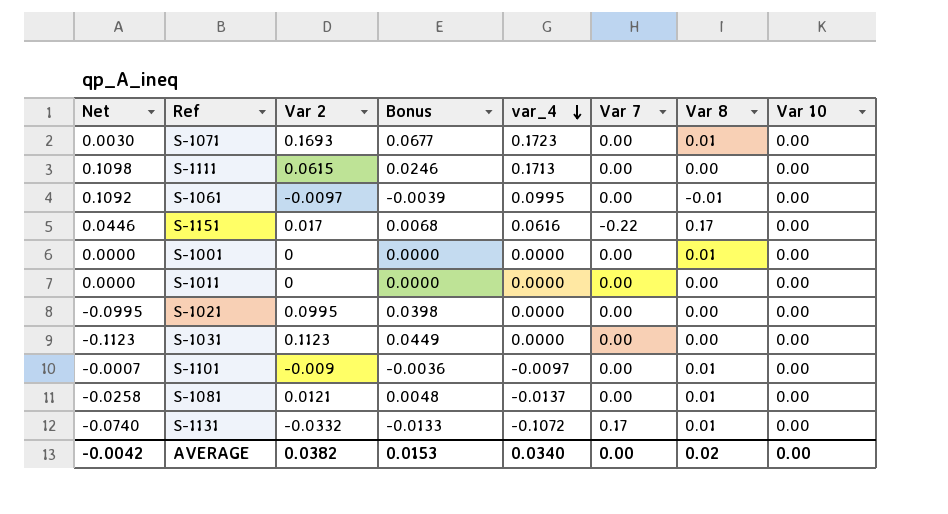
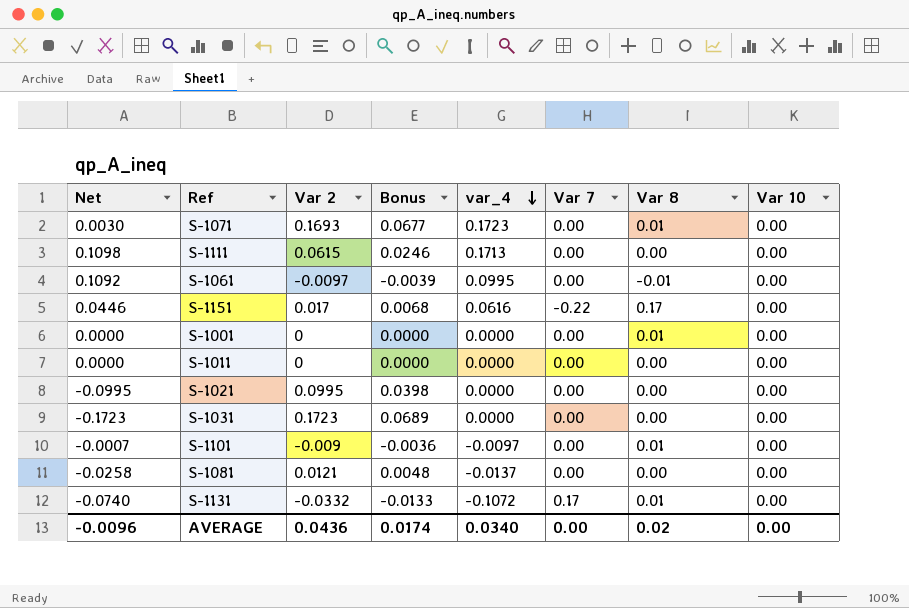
S-1031 | Net: -0.1123 -> -0.1723
S-1031 | Var 2: 0.1123 -> 0.1723
S-1031 | Bonus: 0.0449 -> 0.0689
S-1081 | Var 8: 0.01 -> 0.00
AVERAGE | Net: -0.0042 -> -0.0096
AVERAGE | Var 2: 0.0382 -> 0.0436
AVERAGE | Bonus: 0.0153 -> 0.0174

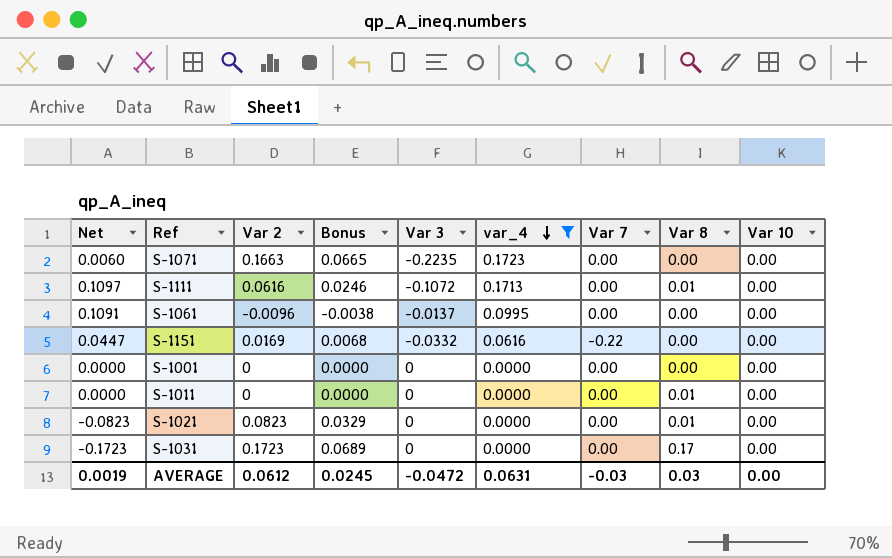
filter: none -> var_4 >= 0.0000
column Var 3 | position: none -> 5
S-1071 | Net: 0.0030 -> 0.0060
S-1071 | Var 2: 0.1693 -> 0.1663
S-1071 | Bonus: 0.0677 -> 0.0665
S-1071 | Var 8: 0.01 -> 0.00
S-1111 | Net: 0.1098 -> 0.1097
S-1111 | Var 2: 0.0615 -> 0.0616
S-1111 | Var 8: 0.00 -> 0.01
S-1061 | Net: 0.1092 -> 0.1091
S-1061 | Var 2: -0.0097 -> -0.0096
S-1061 | Bonus: -0.0039 -> -0.0038
S-1061 | Var 8: -0.01 -> 0.00
S-1151 | Net: 0.0446 -> 0.0447
S-1151 | Var 2: 0.017 -> 0.0169
S-1151 | Var 8: 0.17 -> 0.00
S-1001 | Var 8: 0.01 -> 0.00
S-1011 | Var 8: 0.00 -> 0.01
S-1021 | Net: -0.0995 -> -0.0823
S-1021 | Var 2: 0.0995 -> 0.0823
S-1021 | Bonus: 0.0398 -> 0.0329
S-1021 | Var 8: 0.00 -> 0.01
S-1031 | Var 8: 0.00 -> 0.17
AVERAGE | Net: -0.0096 -> 0.0019
AVERAGE | Var 2: 0.0436 -> 0.0612
AVERAGE | Bonus: 0.0174 -> 0.0245
AVERAGE | var_4: 0.0340 -> 0.0631
AVERAGE | Var 7: 0.00 -> -0.03
AVERAGE | Var 8: 0.02 -> 0.03

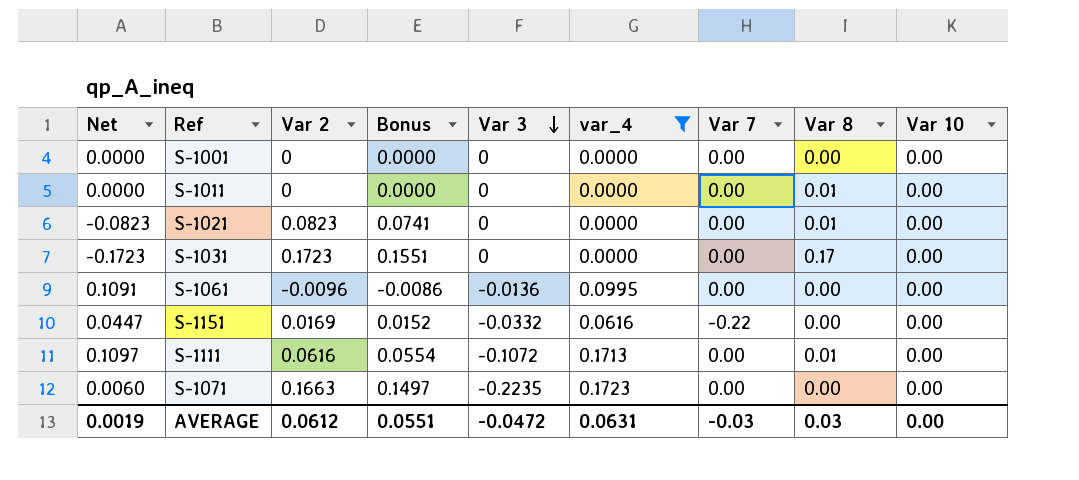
row order: var_4 descending -> Var 3 descending
column Bonus | formula: [Var 2] * 0.4 -> [Var 2] * 0.9
S-1061 | Var 3: -0.0137 -> -0.0136
AVERAGE | Bonus: 0.0245 -> 0.0551

